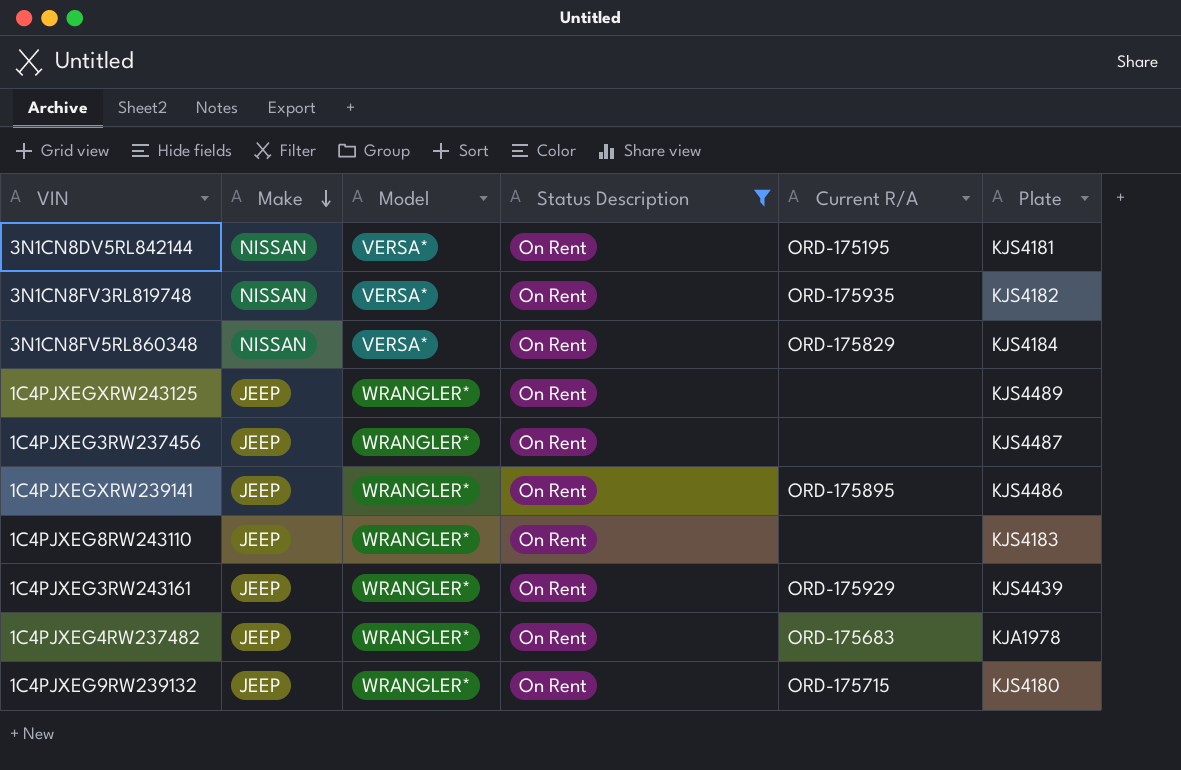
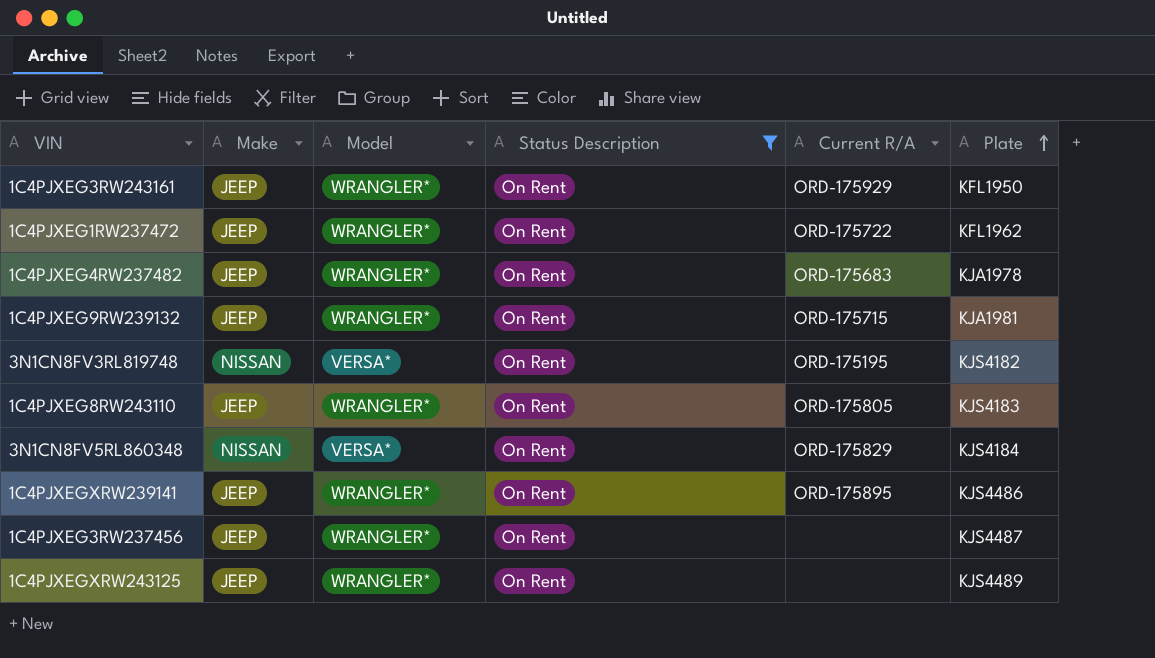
row order: Make descending -> Plate ascending
row 3N1CN8DV5RL842144: NISSAN | VERSA* | On Rent | ORD-175195 | KJS4181 -> none
1C4PJXEG3RW243161 | Plate: KJS4439 -> KFL1950
row 1C4PJXEG1RW237472: none -> JEEP | WRANGLER* | On Rent | ORD-175722 | KFL1962
1C4PJXEG9RW239132 | Plate: KJS4180 -> KJA1981
3N1CN8FV3RL819748 | Current R/A: ORD-175935 -> ORD-175195
1C4PJXEG8RW243110 | Current R/A: none -> ORD-175805

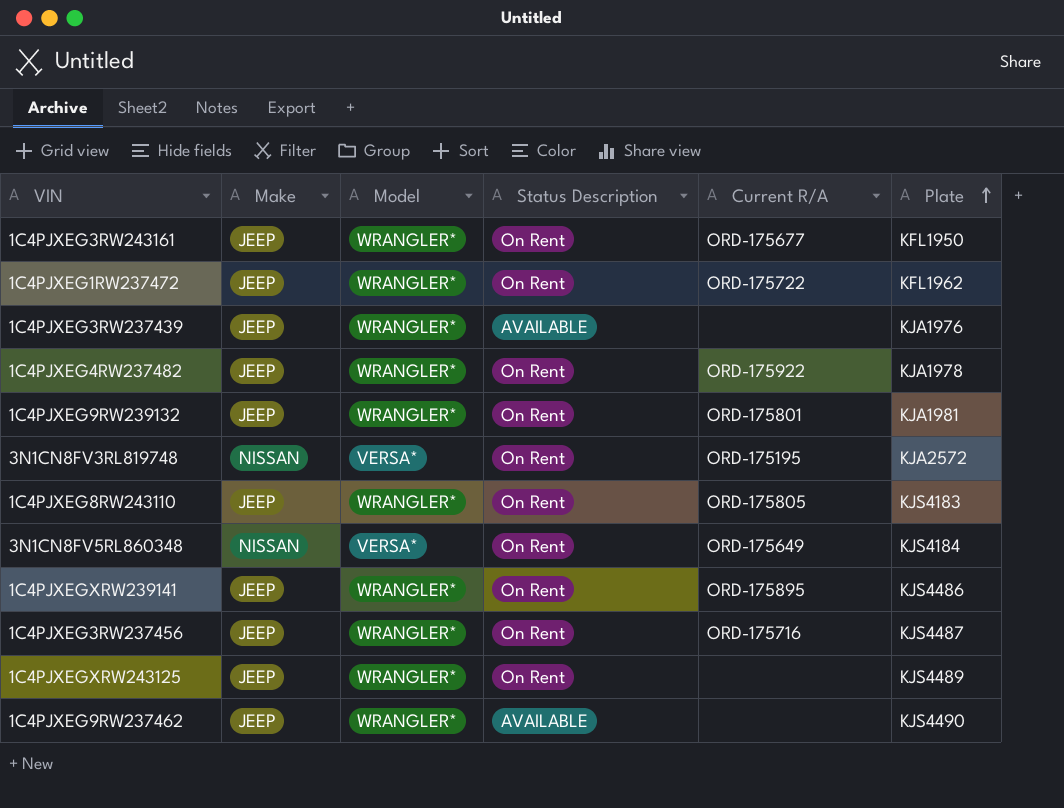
filter: Status Description = On Rent -> none
1C4PJXEG3RW243161 | Current R/A: ORD-175929 -> ORD-175677
1C4PJXEG4RW237482 | Current R/A: ORD-175683 -> ORD-175922
1C4PJXEG9RW239132 | Current R/A: ORD-175715 -> ORD-175801
3N1CN8FV3RL819748 | Plate: KJS4182 -> KJA2572
3N1CN8FV5RL860348 | Current R/A: ORD-175829 -> ORD-175649
1C4PJXEG3RW237456 | Current R/A: none -> ORD-175716

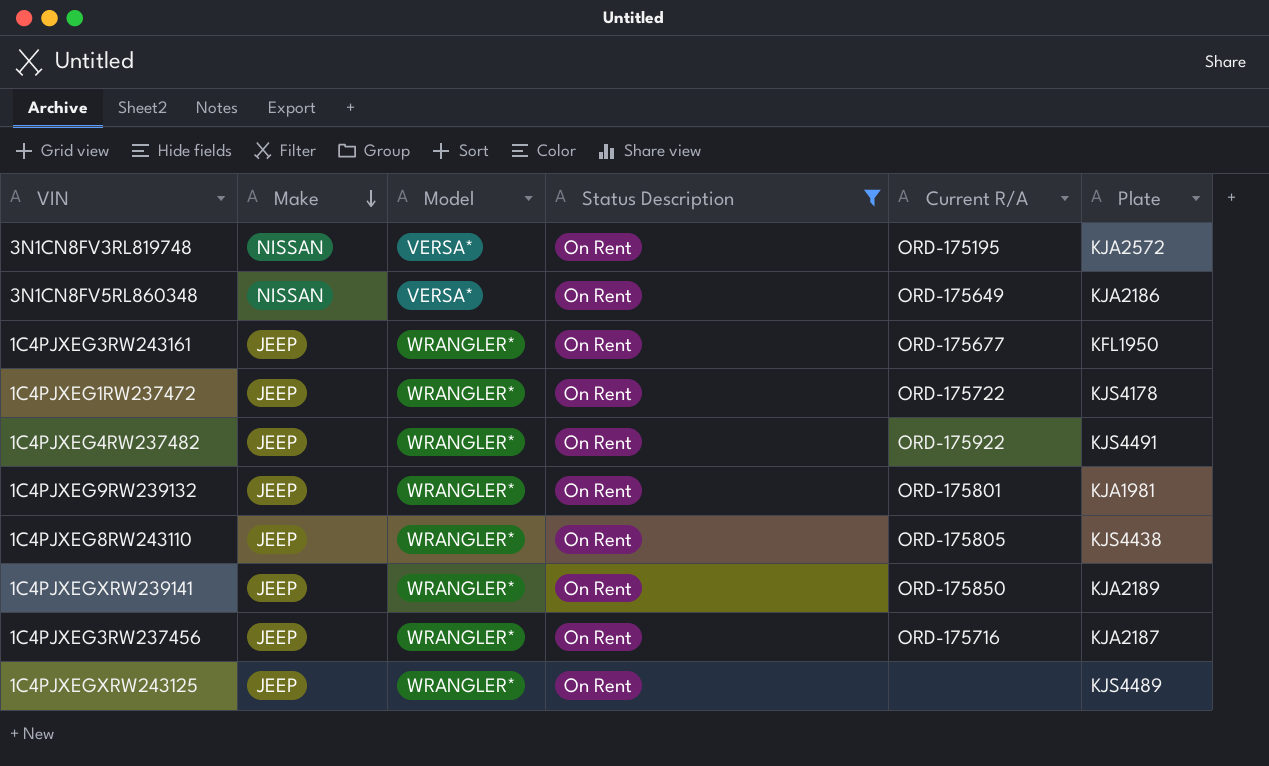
filter: none -> Status Description = On Rent
row order: Plate ascending -> Make descending
3N1CN8FV5RL860348 | Plate: KJS4184 -> KJA2186
1C4PJXEG1RW237472 | Plate: KFL1962 -> KJS4178
1C4PJXEG4RW237482 | Plate: KJA1978 -> KJS4491
1C4PJXEG8RW243110 | Plate: KJS4183 -> KJS4438
1C4PJXEGXRW239141 | Current R/A: ORD-175895 -> ORD-175850
1C4PJXEGXRW239141 | Plate: KJS4486 -> KJA2189
1C4PJXEG3RW237456 | Plate: KJS4487 -> KJA2187

